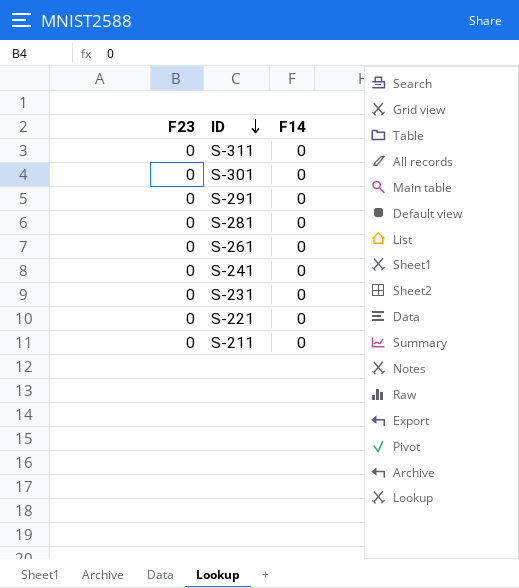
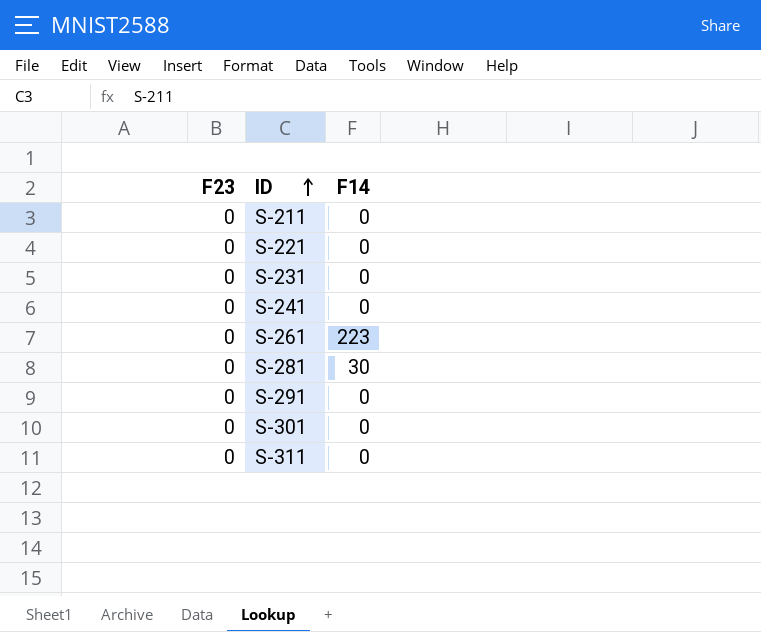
row order: ID descending -> ID ascending
S-261 | F14: 0 -> 223
S-281 | F14: 0 -> 30

